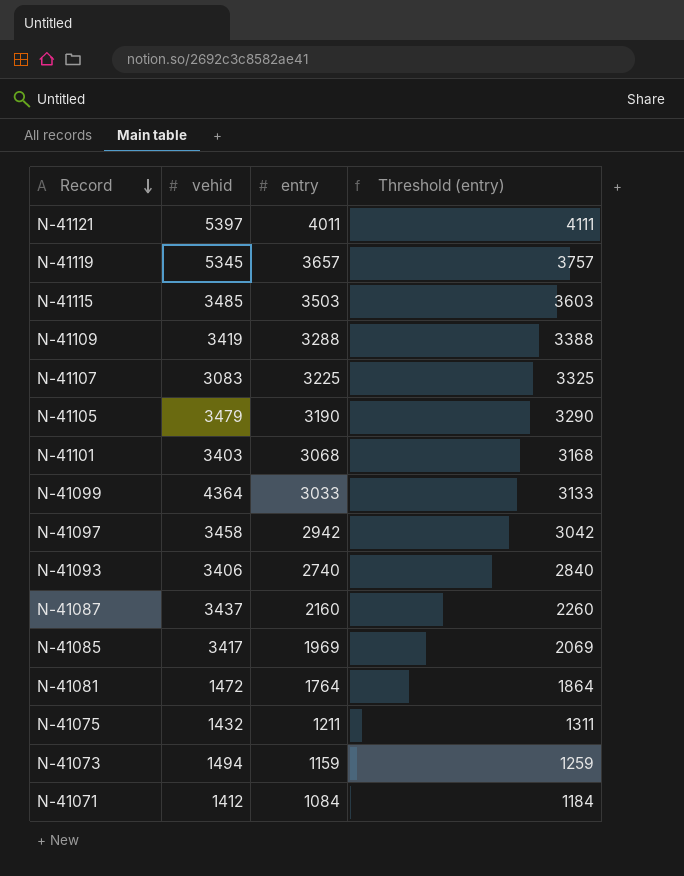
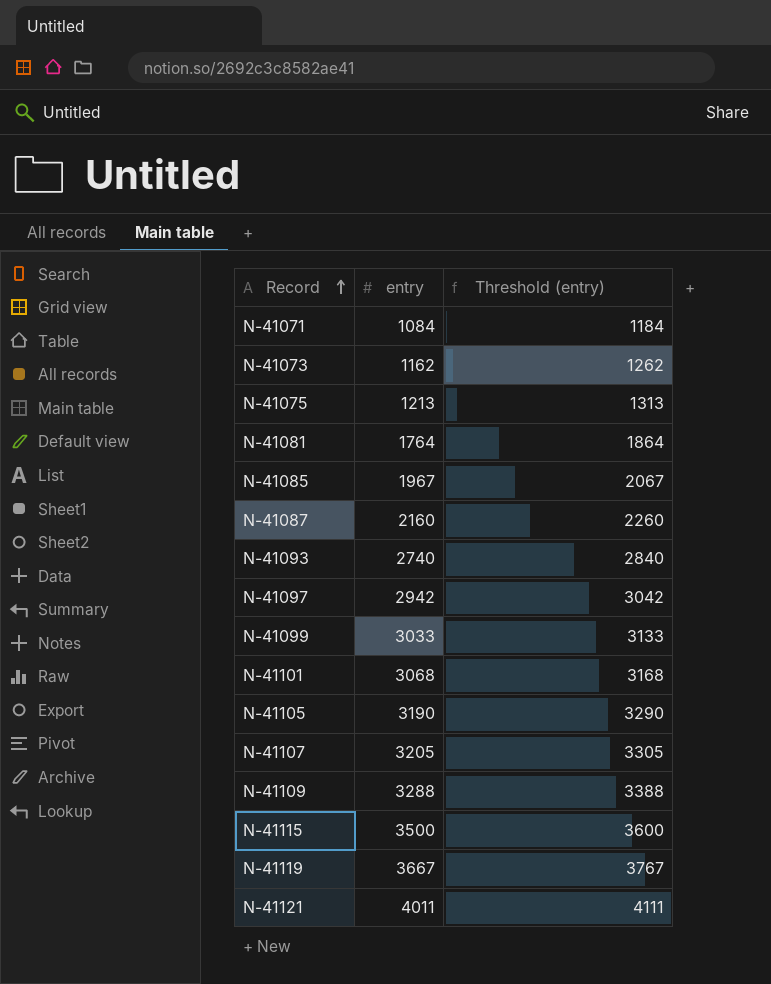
row order: Record descending -> Record ascending
column vehid | position: 2 -> none
N-41073 | entry: 1159 -> 1162
N-41073 | Threshold (entry): 1259 -> 1262
N-41075 | entry: 1211 -> 1213
N-41075 | Threshold (entry): 1311 -> 1313
N-41085 | entry: 1969 -> 1967
N-41085 | Threshold (entry): 2069 -> 2067
N-41107 | entry: 3225 -> 3205
N-41107 | Threshold (entry): 3325 -> 3305
N-41115 | entry: 3503 -> 3500
N-41115 | Threshold (entry): 3603 -> 3600
N-41119 | entry: 3657 -> 3667
N-41119 | Threshold (entry): 3757 -> 3767

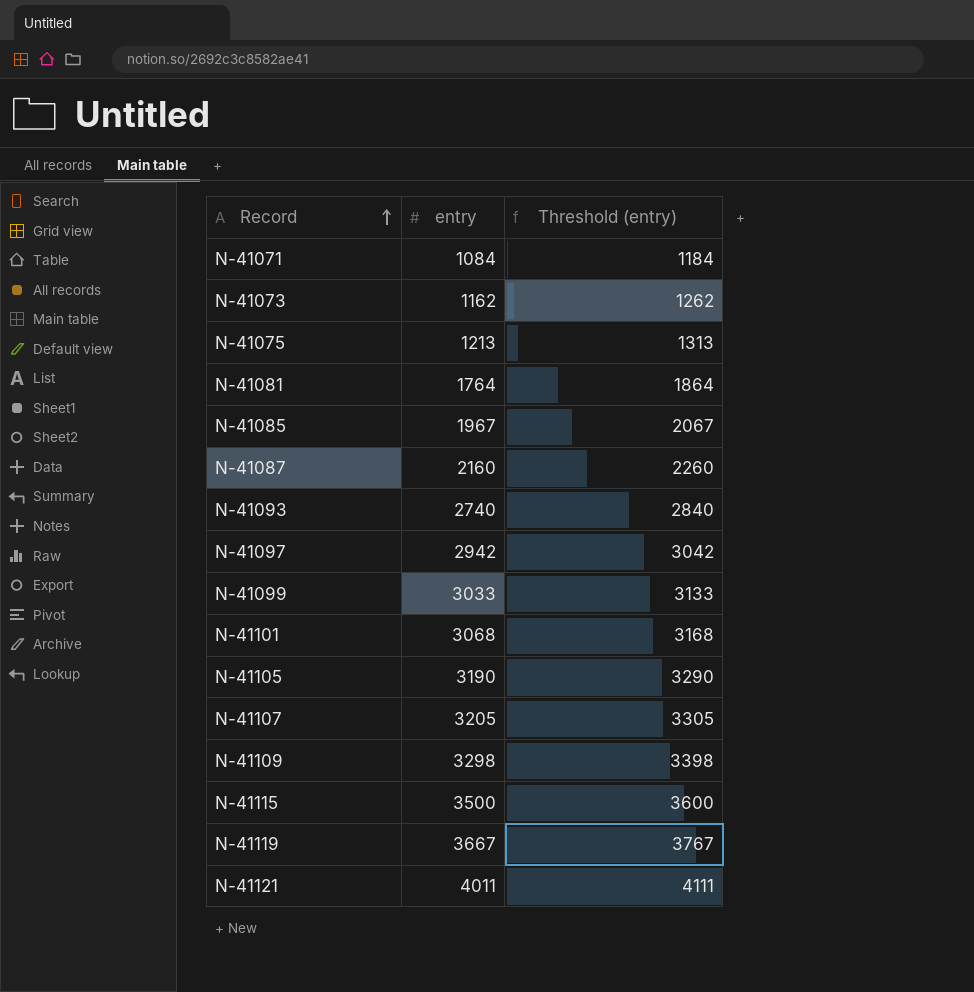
N-41109 | entry: 3288 -> 3298
N-41109 | Threshold (entry): 3388 -> 3398

